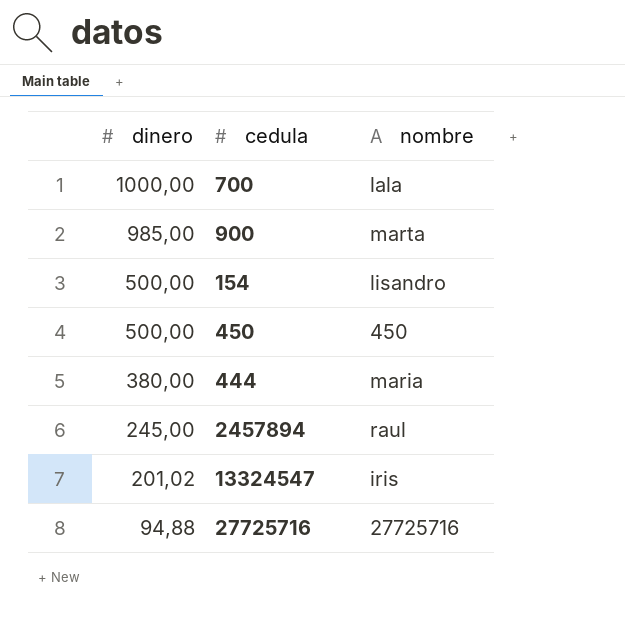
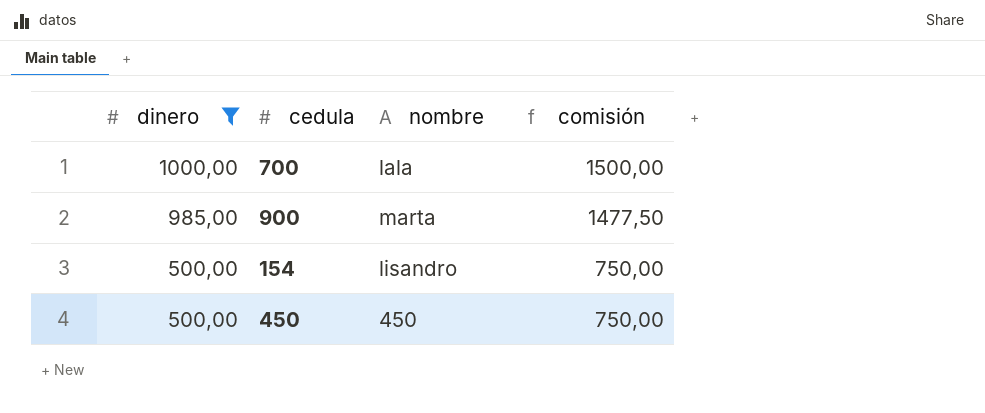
filter: none -> dinero >= 500,00
column comisión | formula: none -> [dinero] * 1,5

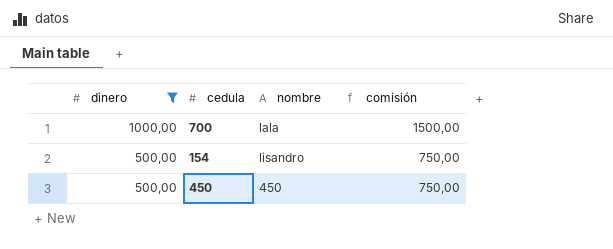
row 900: 985,00 | marta | 1477,50 -> none

